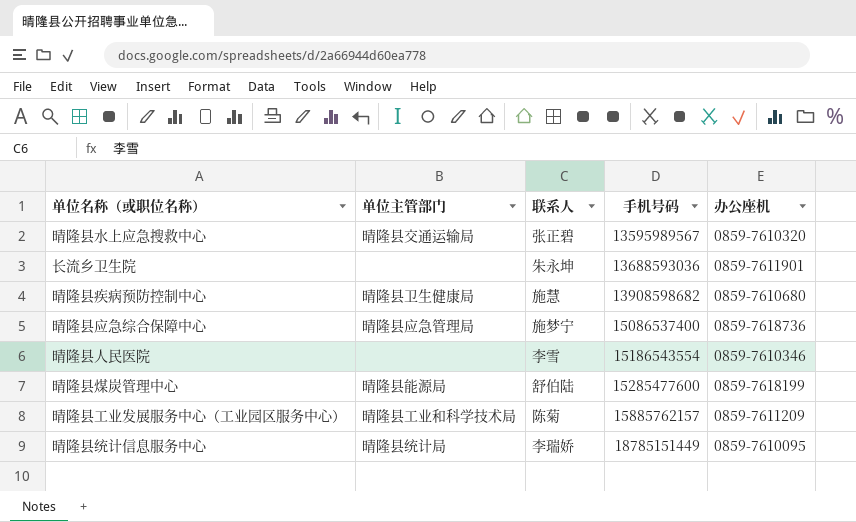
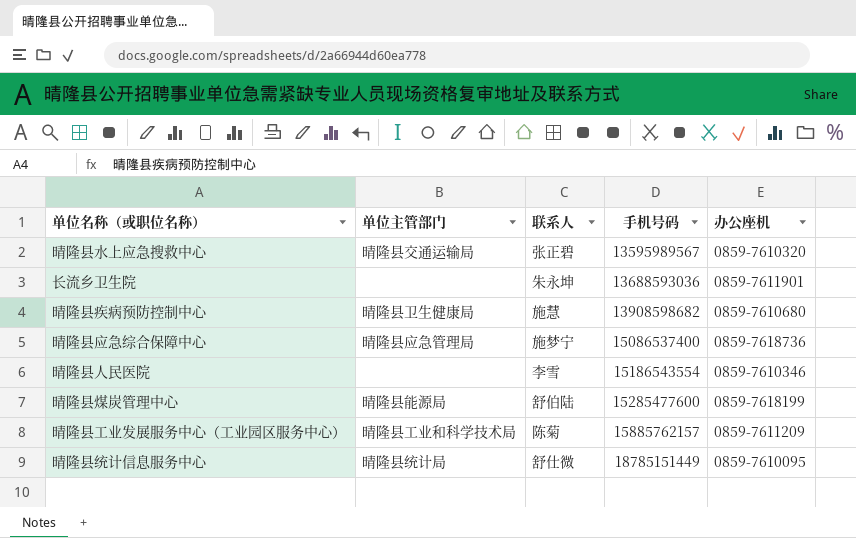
晴隆县统计信息服务中心 | 联系人: 李瑞娇 -> 舒仕微

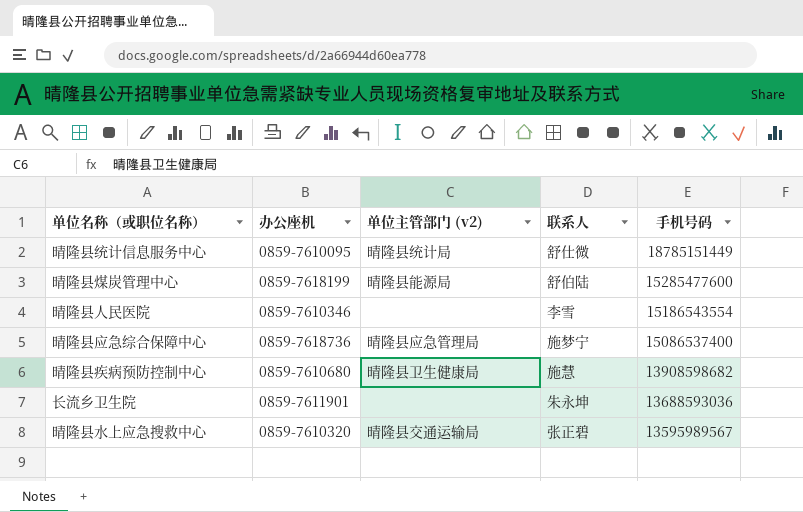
row order: 手机号码 ascending -> 手机号码 descending
column 办公座机 | position: 5 -> 2
column name: 单位主管部门 -> 单位主管部门 (v2)
row 晴隆县工业发展服务中心（工业园区服务中心）: 晴隆县工业和科学技术局 | 陈菊 | 15885762157 | 0859-7611209 -> none

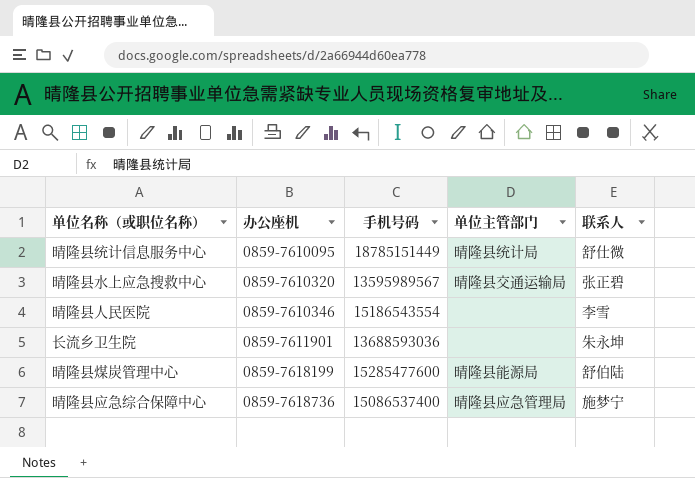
row order: 手机号码 descending -> 办公座机 ascending
column 手机号码 | position: 5 -> 3
column name: 单位主管部门 (v2) -> 单位主管部门
row 晴隆县疾病预防控制中心: 0859-7610680 | 晴隆县卫生健康局 | 施慧 | 13908598682 -> none

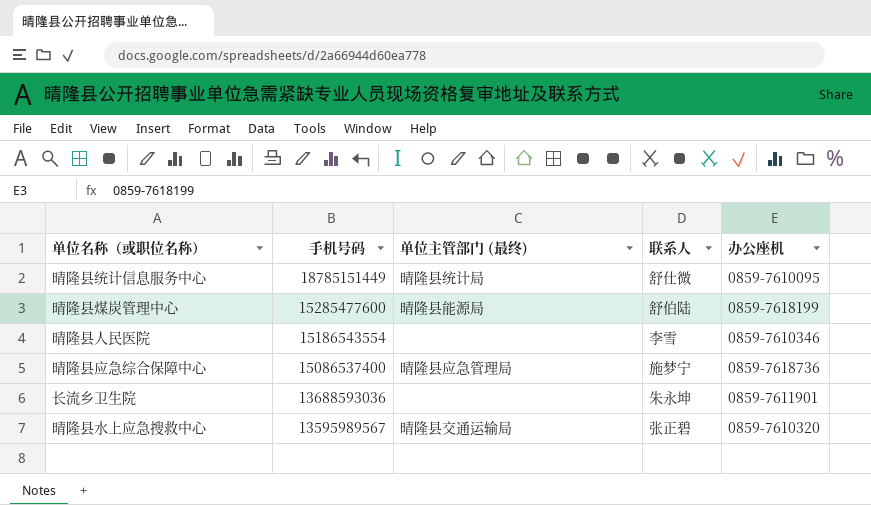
row order: 办公座机 ascending -> 手机号码 descending
column name: 单位主管部门 -> 单位主管部门 (最终)
column 办公座机 | position: 2 -> 5

